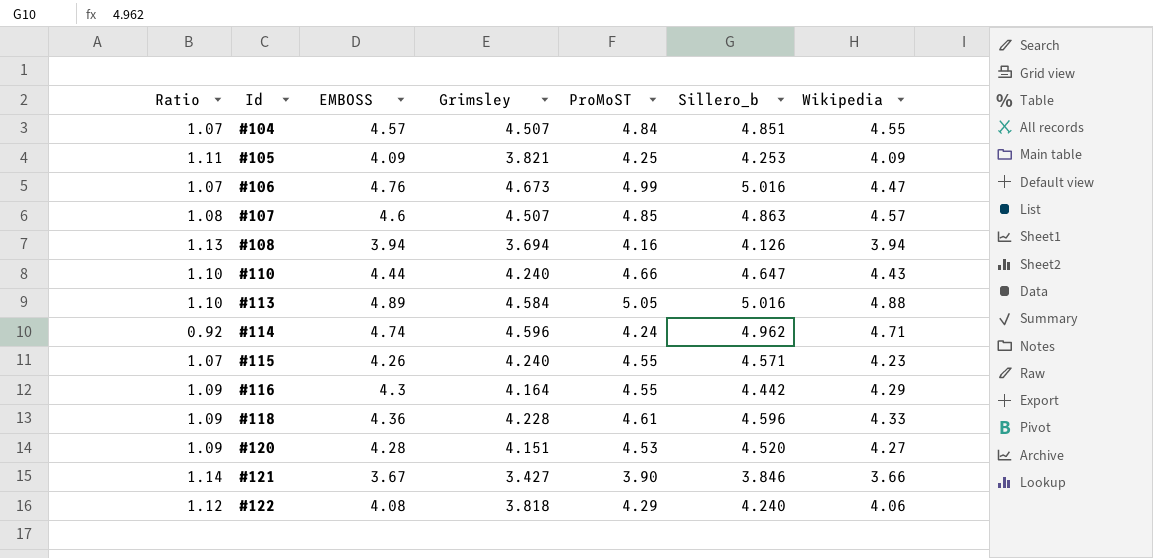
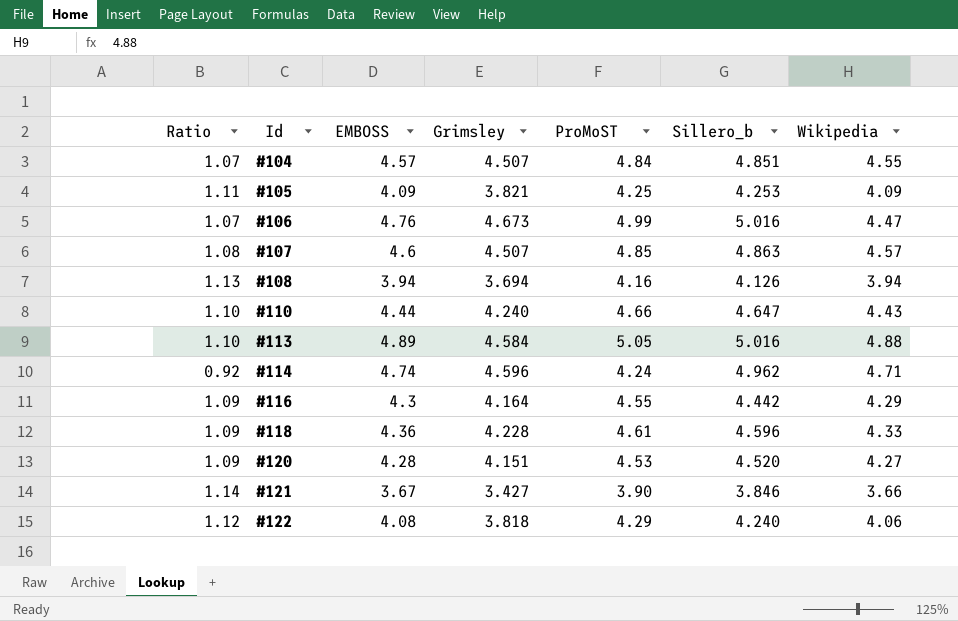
row #115: 1.07 | 4.26 | 4.240 | 4.55 | 4.571 | 4.23 -> none

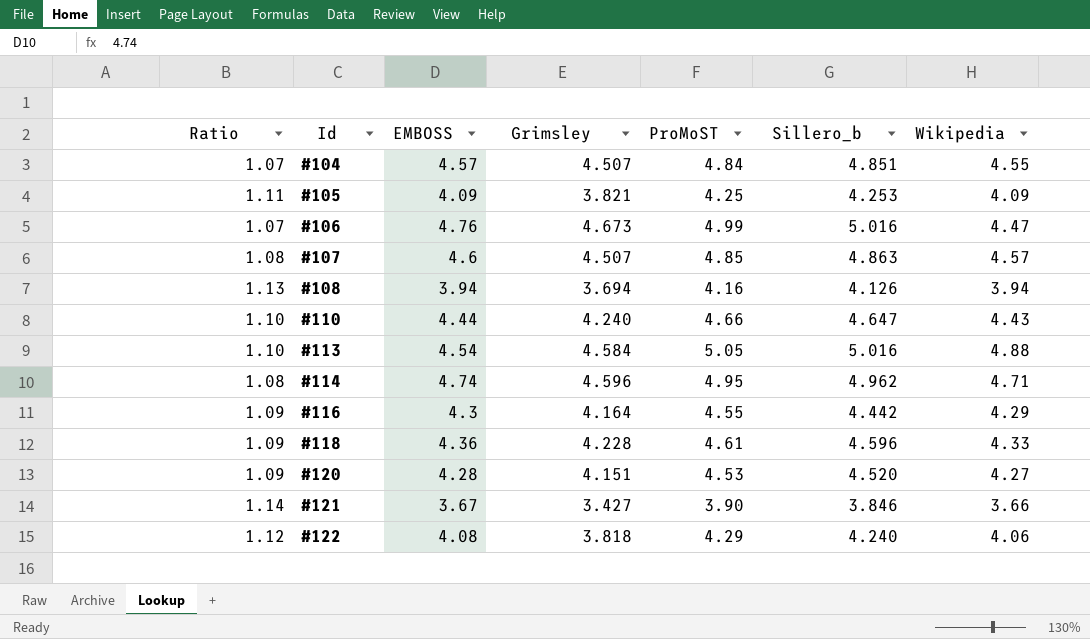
#113 | EMBOSS: 4.89 -> 4.54
#114 | Ratio: 0.92 -> 1.08
#114 | ProMoST: 4.24 -> 4.95

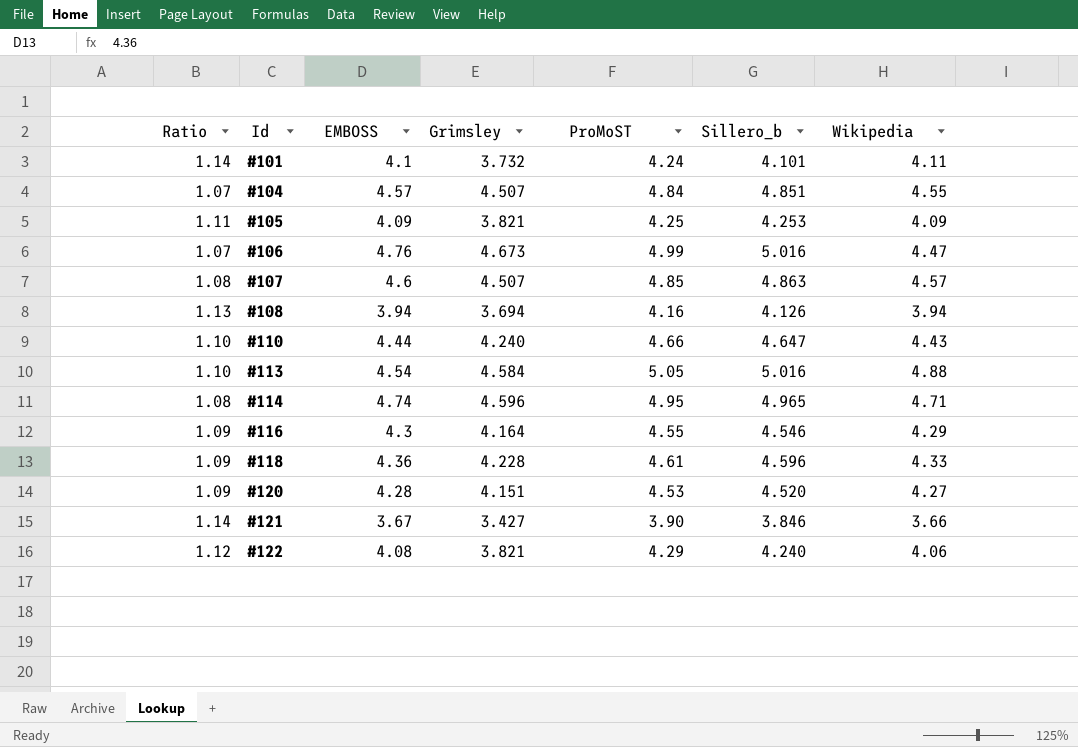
row #101: none -> 1.14 | 4.1 | 3.732 | 4.24 | 4.101 | 4.11
#114 | Sillero_b: 4.962 -> 4.965
#116 | Sillero_b: 4.442 -> 4.546
#122 | Grimsley: 3.818 -> 3.821

